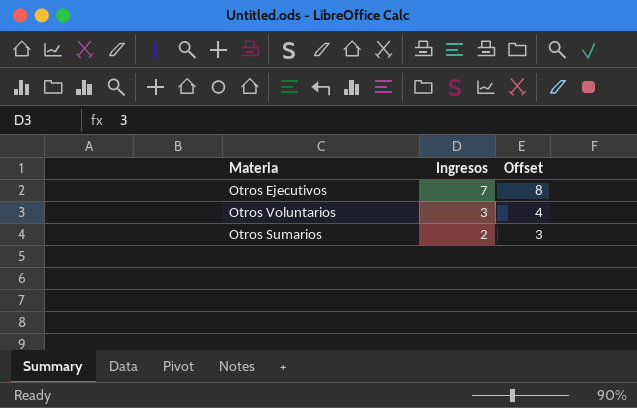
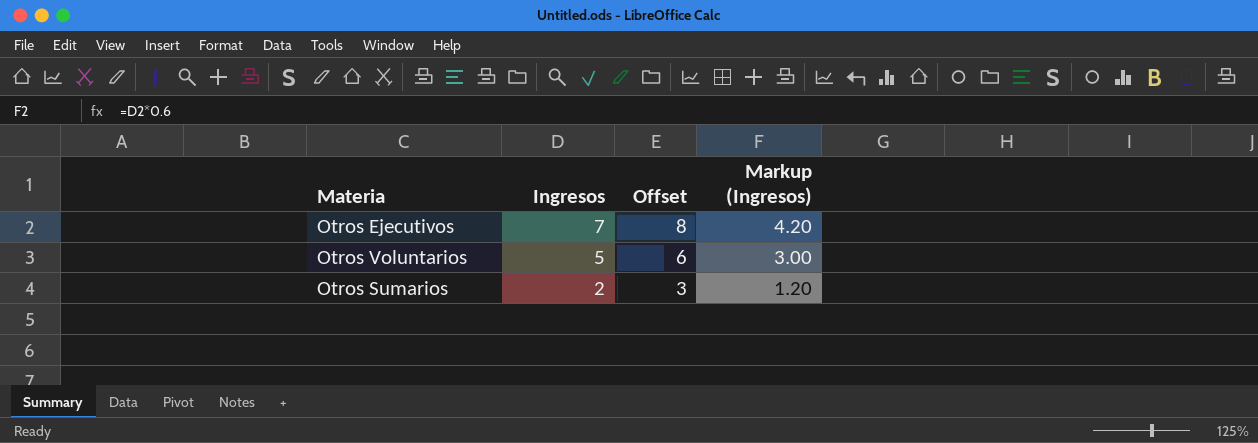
column Markup (Ingresos) | formula: none -> [Ingresos] * 0.6
Otros Voluntarios | Ingresos: 3 -> 5
Otros Voluntarios | Offset: 4 -> 6

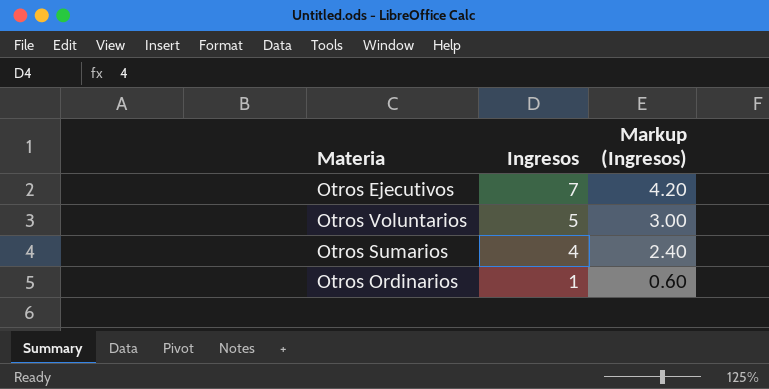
column Offset | formula: [Ingresos] + 1 -> none
Otros Sumarios | Ingresos: 2 -> 4
Otros Sumarios | Markup (Ingresos): 1.20 -> 2.40
row Otros Ordinarios: none -> 1 | 0.60

